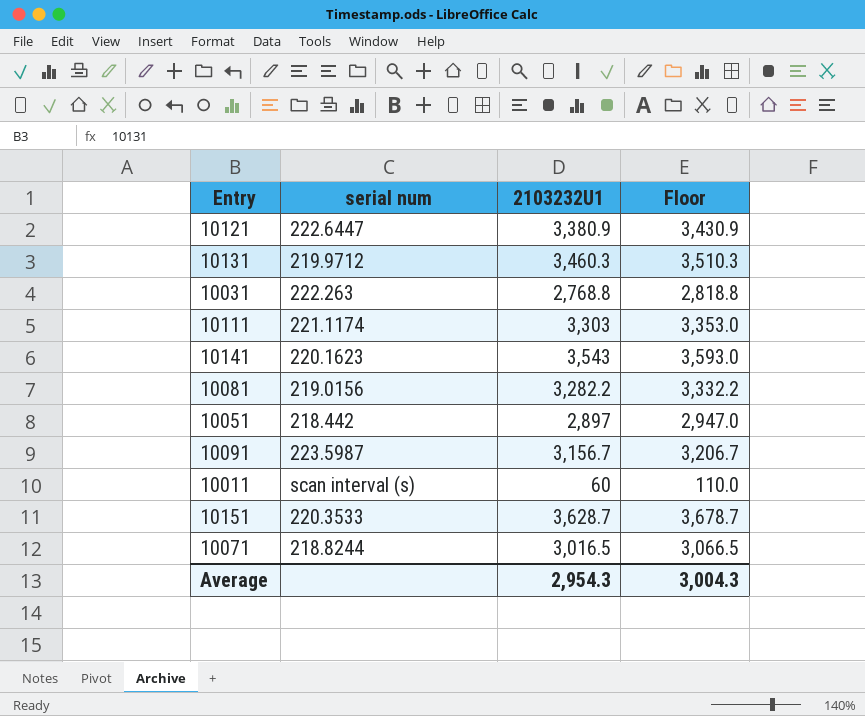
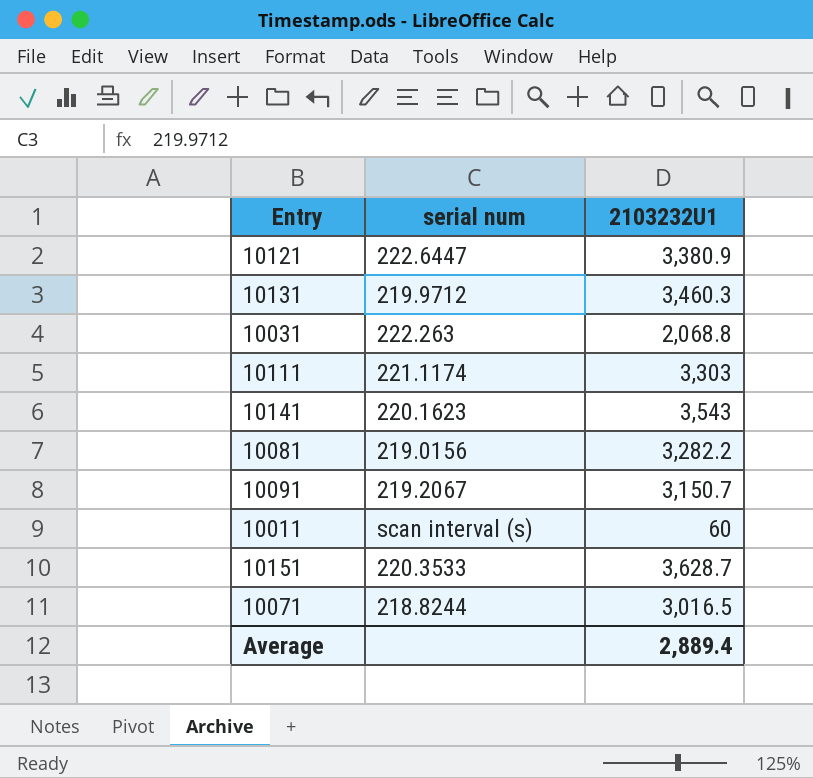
column Floor | formula: [2103232U1] + 50 -> none
row 10051: 218.442 | 2,897 | 2,947.0 -> none
10031 | 2103232U1: 2,768.8 -> 2,068.8
10091 | serial num: 223.5987 -> 219.2067
10091 | 2103232U1: 3,156.7 -> 3,150.7
Average | 2103232U1: 2,954.3 -> 2,889.4

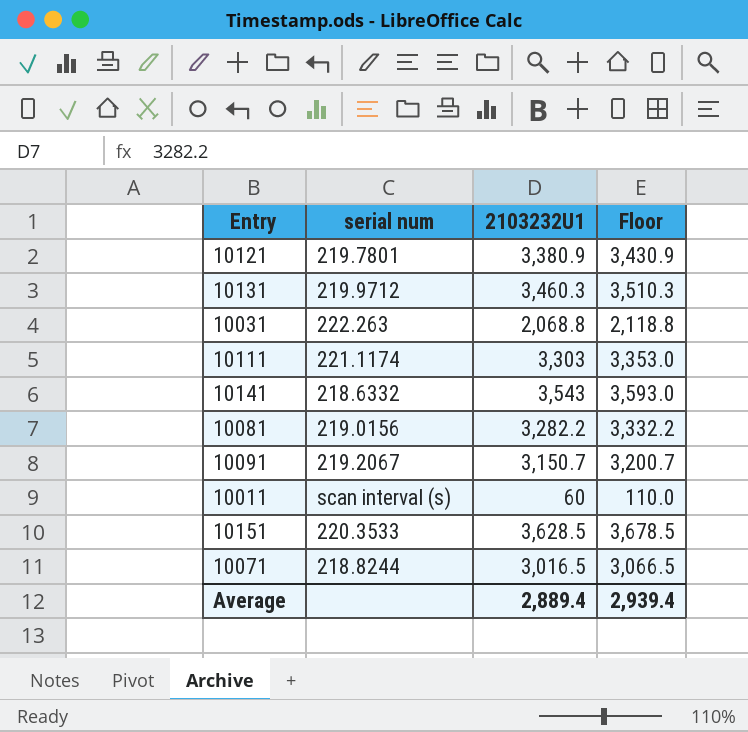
column Floor | formula: none -> [2103232U1] + 50
10121 | serial num: 222.6447 -> 219.7801
10141 | serial num: 220.1623 -> 218.6332
10151 | 2103232U1: 3,628.7 -> 3,628.5

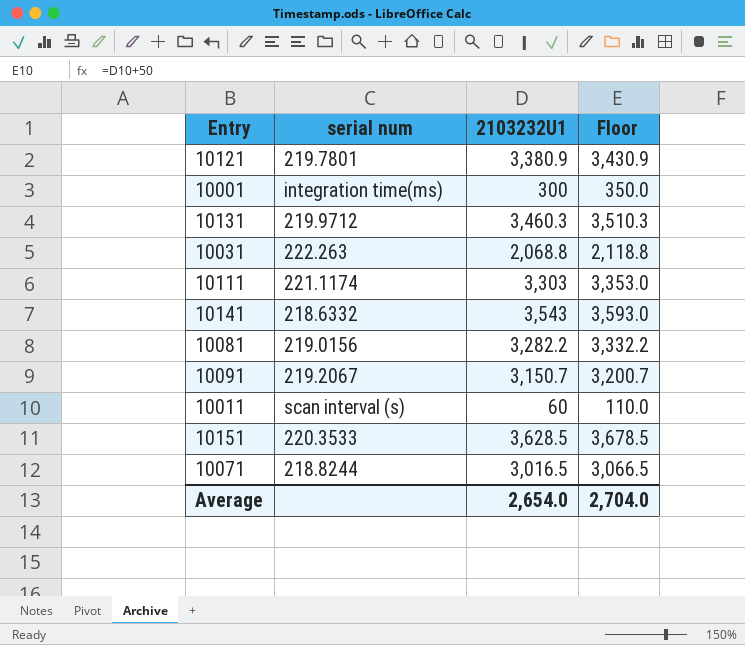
row 10001: none -> integration time(ms) | 300 | 350.0
Average | 2103232U1: 2,889.4 -> 2,654.0
Average | Floor: 2,939.4 -> 2,704.0

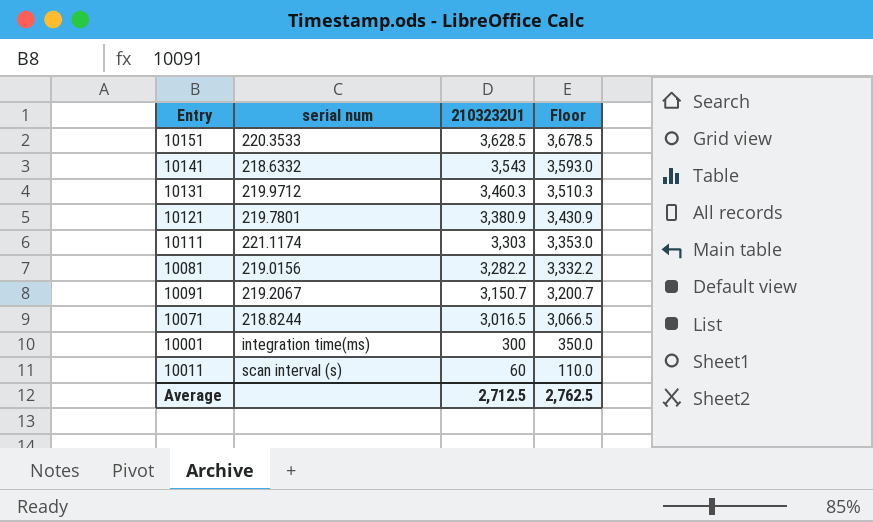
row order: none -> 2103232U1 descending
row 10031: 222.263 | 2,068.8 | 2,118.8 -> none
Average | 2103232U1: 2,654.0 -> 2,712.5
Average | Floor: 2,704.0 -> 2,762.5

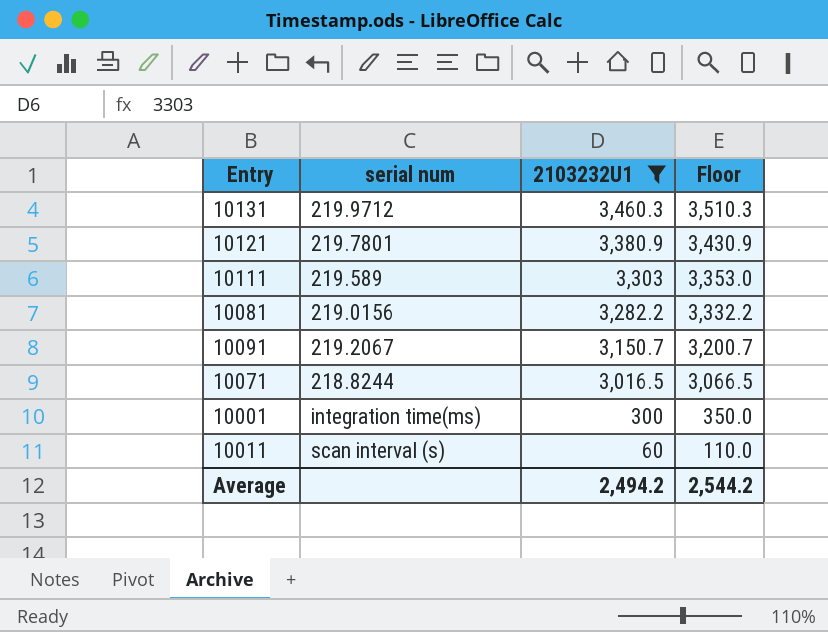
filter: none -> 2103232U1 <= 3,460.3
10111 | serial num: 221.1174 -> 219.589
Average | 2103232U1: 2,712.5 -> 2,494.2
Average | Floor: 2,762.5 -> 2,544.2

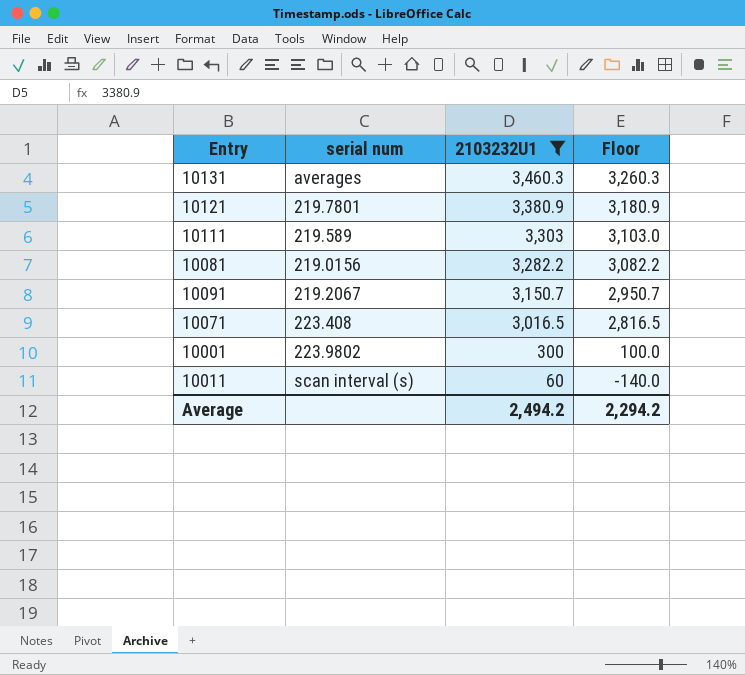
column Floor | formula: [2103232U1] + 50 -> [2103232U1] - 200
10131 | serial num: 219.9712 -> averages
10071 | serial num: 218.8244 -> 223.408
10001 | serial num: integration time(ms) -> 223.9802
Average | Floor: 2,544.2 -> 2,294.2

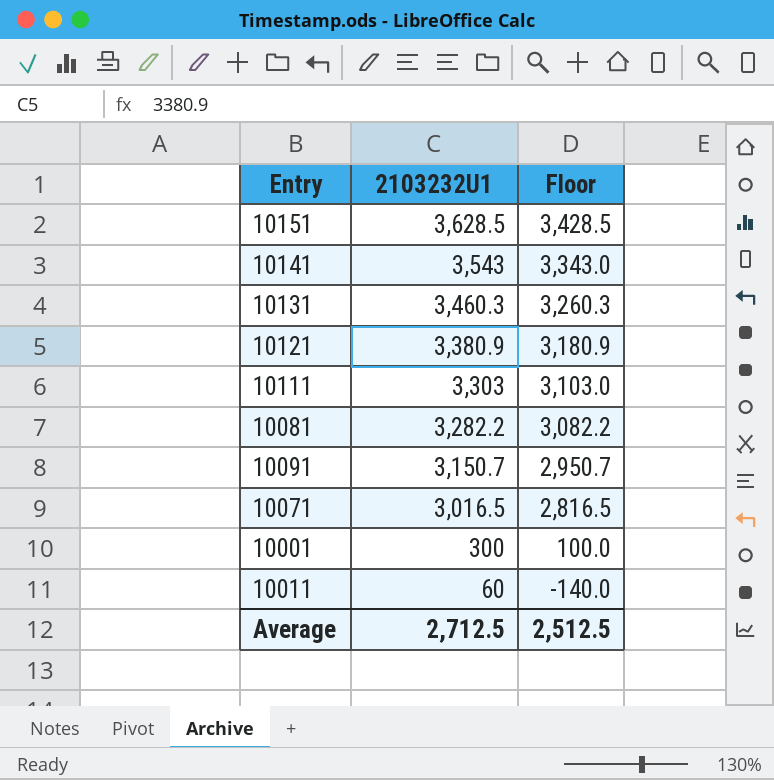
filter: 2103232U1 <= 3,460.3 -> none
column serial num | position: 2 -> none
Average | 2103232U1: 2,494.2 -> 2,712.5
Average | Floor: 2,294.2 -> 2,512.5

